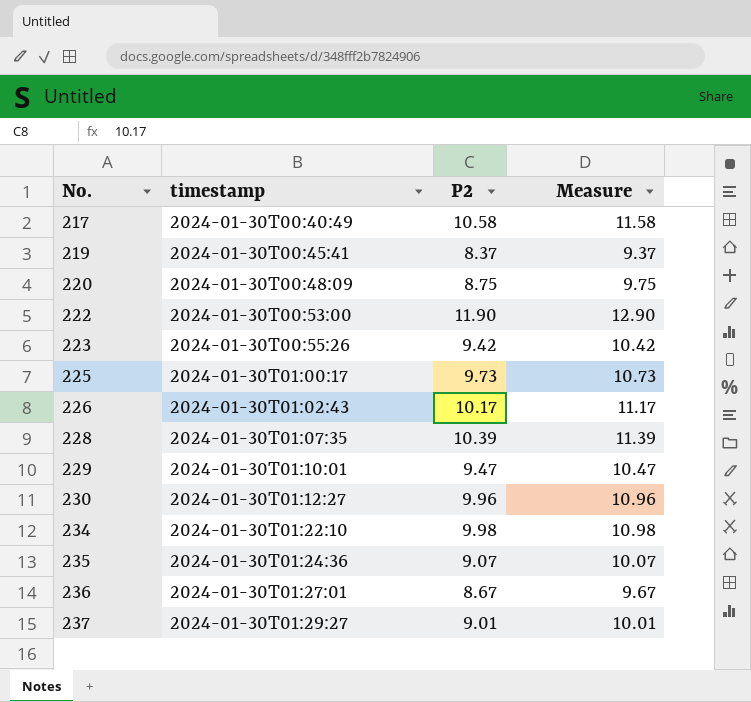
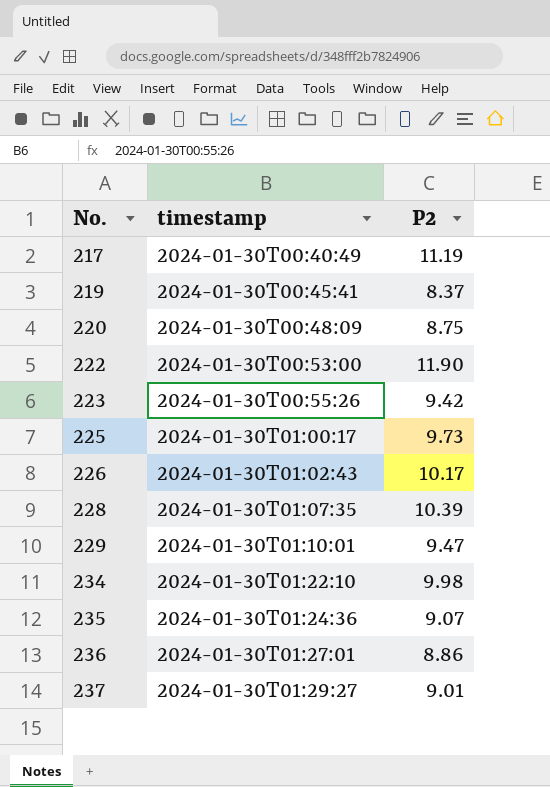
column Measure | formula: [P2] + 1 -> none
row 230: 2024-01-30T01:12:27 | 9.96 | 10.96 -> none
217 | P2: 10.58 -> 11.19
236 | P2: 8.67 -> 8.86

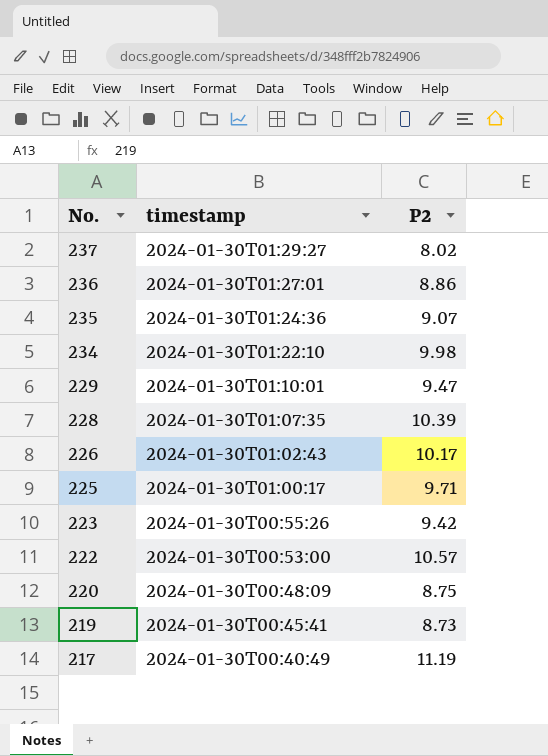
row order: No. ascending -> No. descending
237 | P2: 9.01 -> 8.02
225 | P2: 9.73 -> 9.71
222 | P2: 11.90 -> 10.57
219 | P2: 8.37 -> 8.73

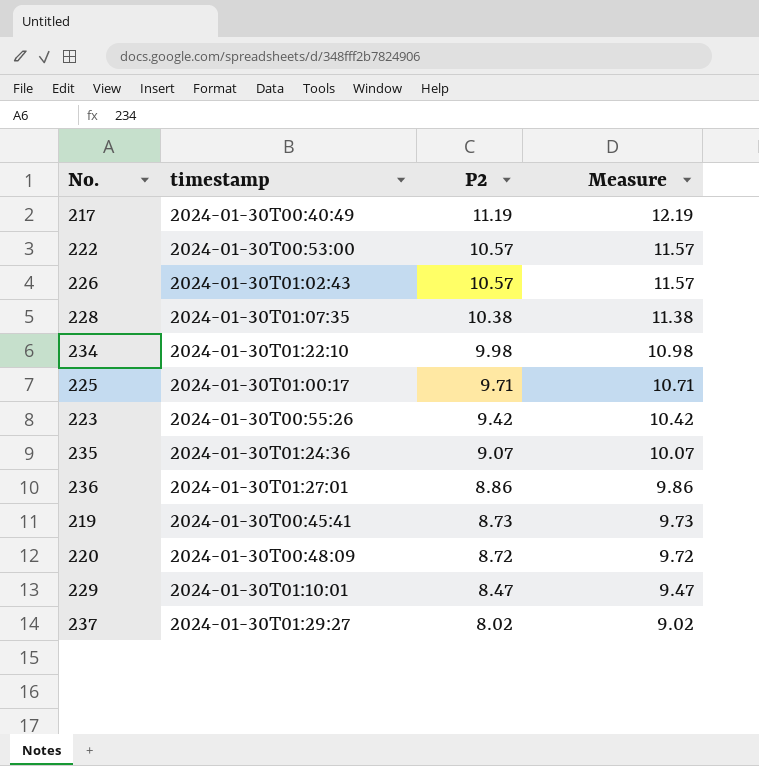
row order: No. descending -> P2 descending
column Measure | formula: none -> [P2] + 1
226 | P2: 10.17 -> 10.57
228 | P2: 10.39 -> 10.38
220 | P2: 8.75 -> 8.72
229 | P2: 9.47 -> 8.47

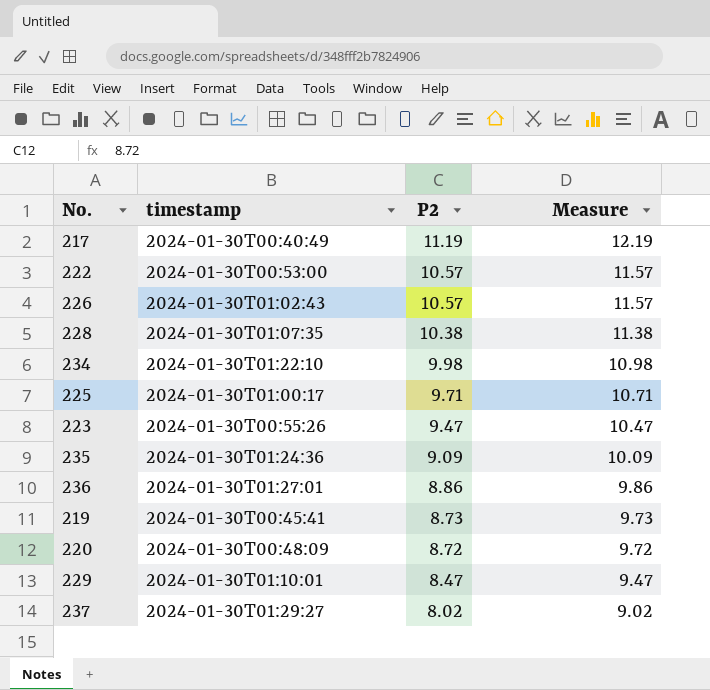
223 | P2: 9.42 -> 9.47
223 | Measure: 10.42 -> 10.47
235 | P2: 9.07 -> 9.09
235 | Measure: 10.07 -> 10.09

